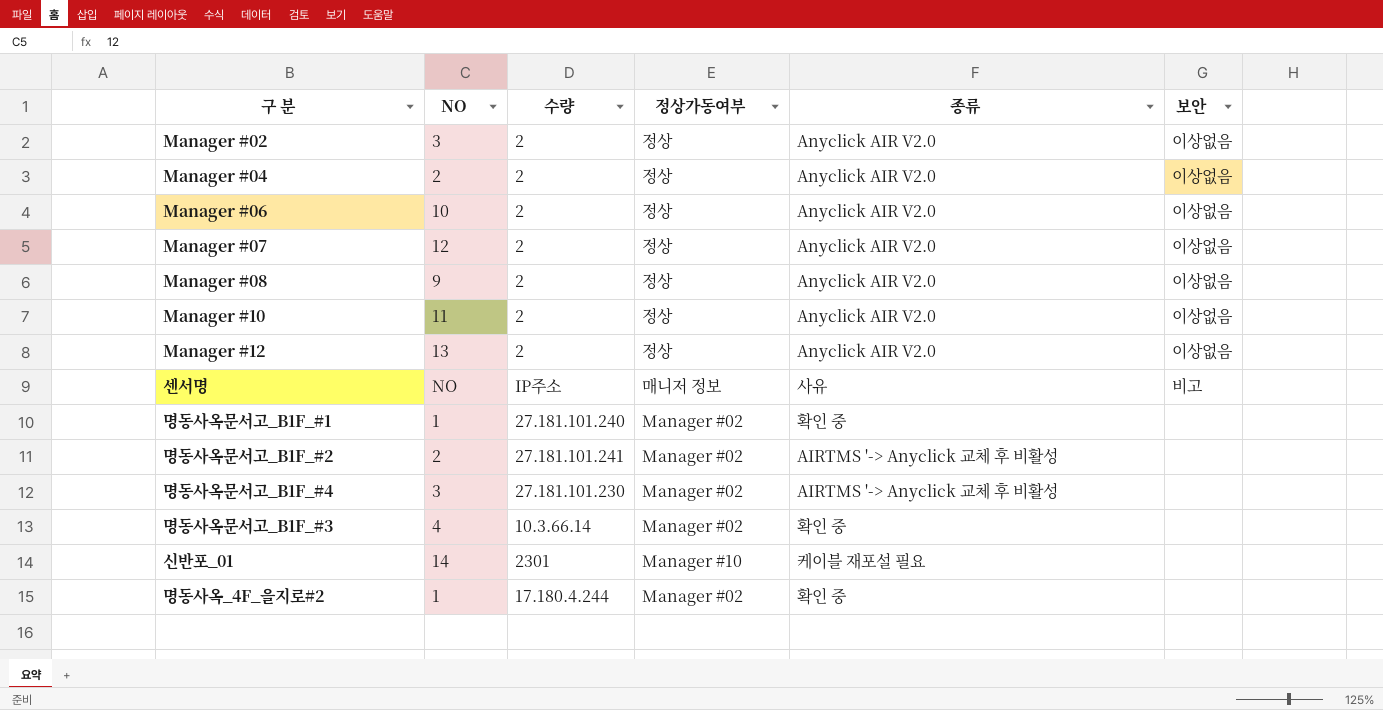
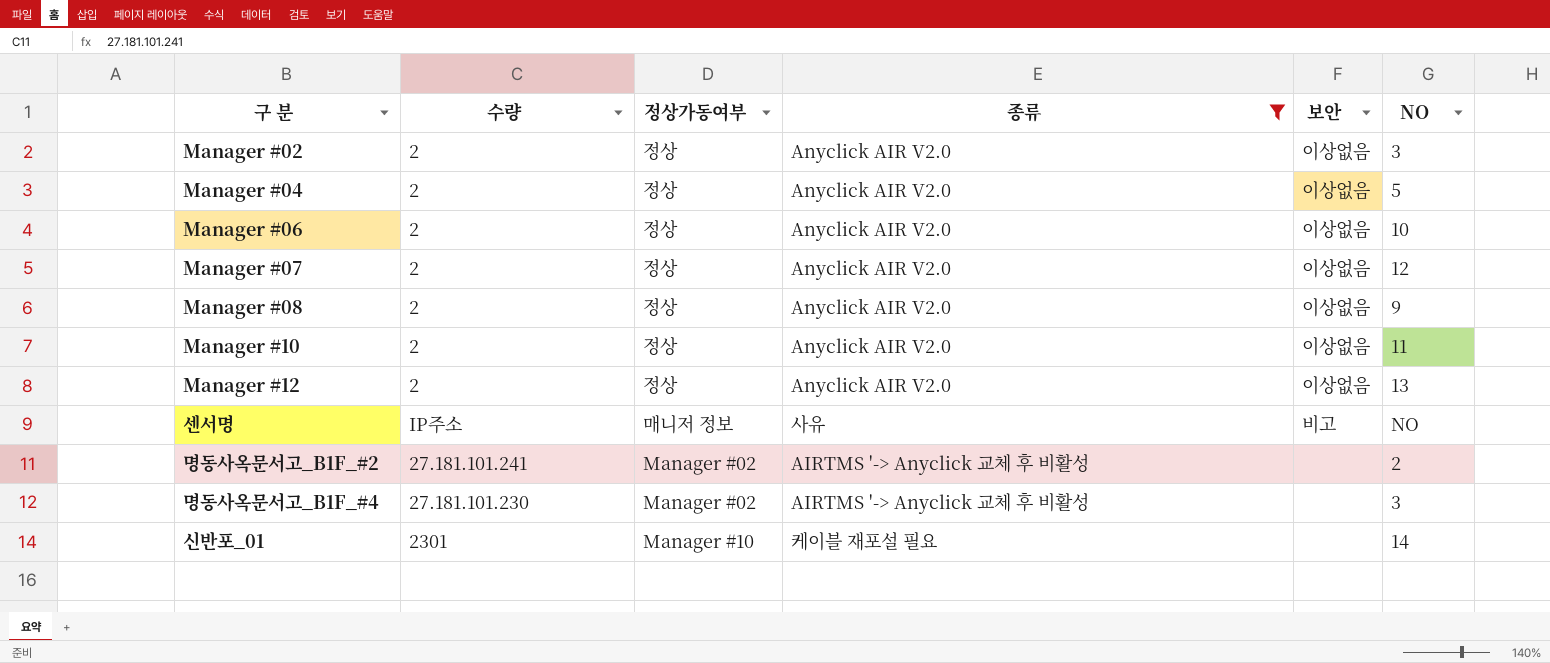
filter: none -> 종류 != 확인 중
column NO | position: 2 -> 6
Manager #04 | NO: 2 -> 5

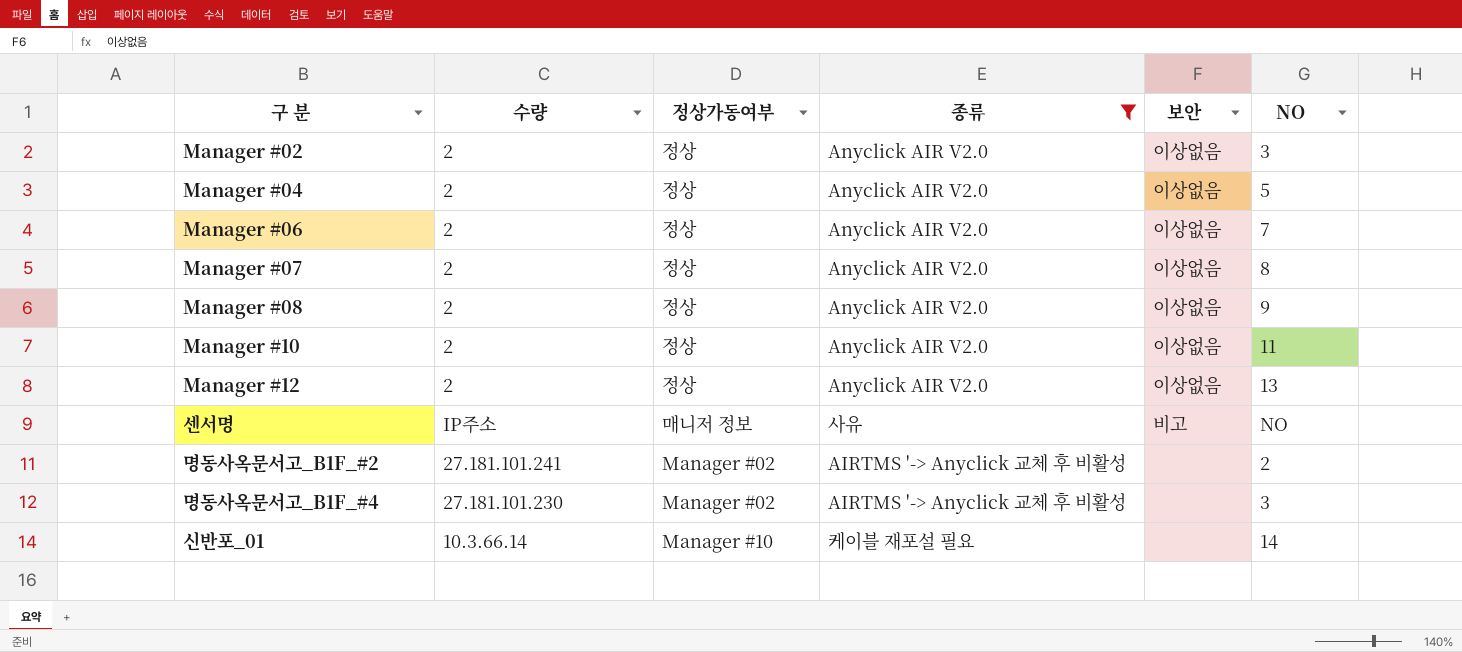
Manager #06 | NO: 10 -> 7
Manager #07 | NO: 12 -> 8
신반포_01 | 수량: 2301 -> 10.3.66.14

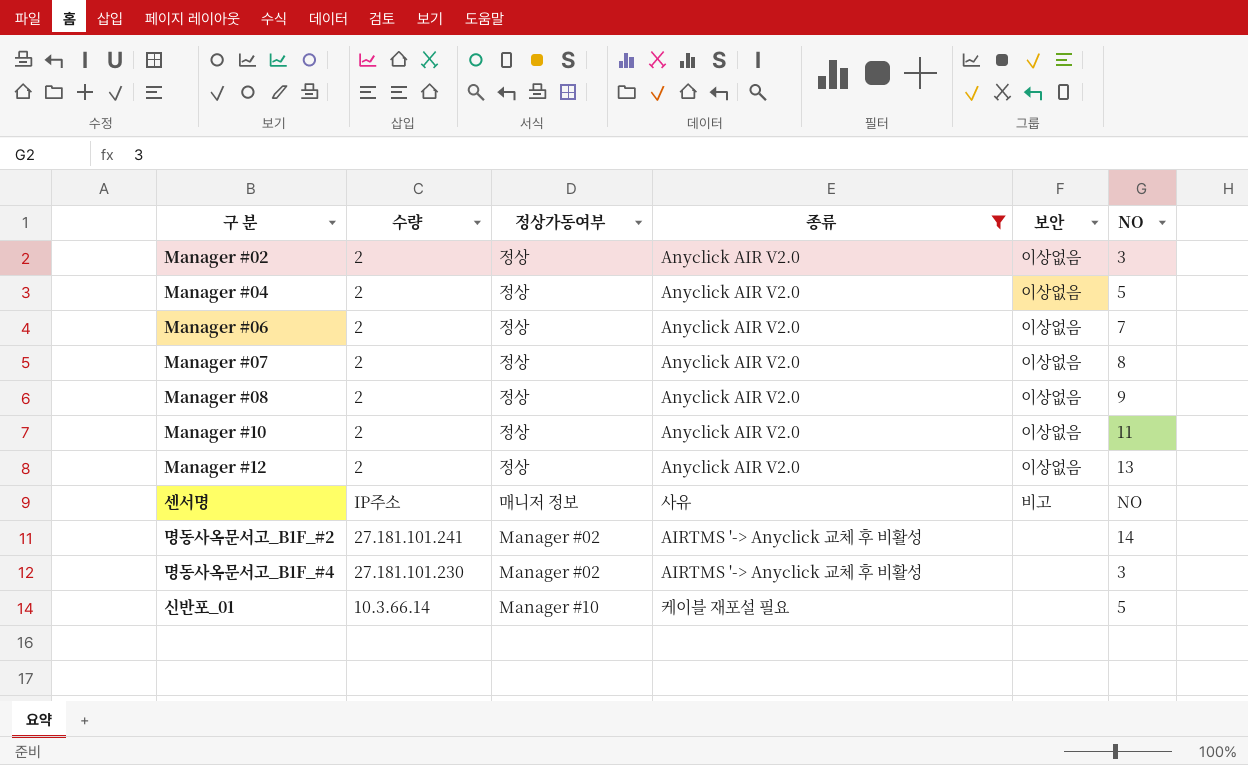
명동사옥문서고_B1F_#2 | NO: 2 -> 14
신반포_01 | NO: 14 -> 5

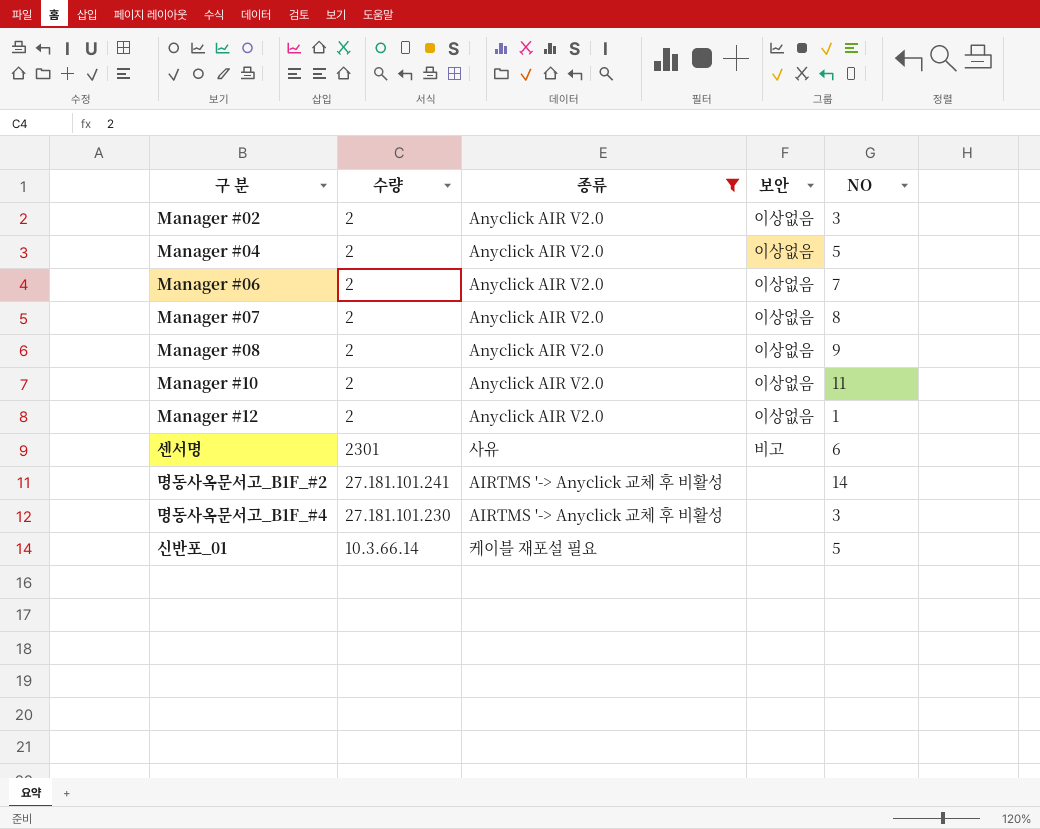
column 정상가동여부 | position: 3 -> none
Manager #12 | NO: 13 -> 1
센서명 | 수량: IP주소 -> 2301
센서명 | NO: NO -> 6

